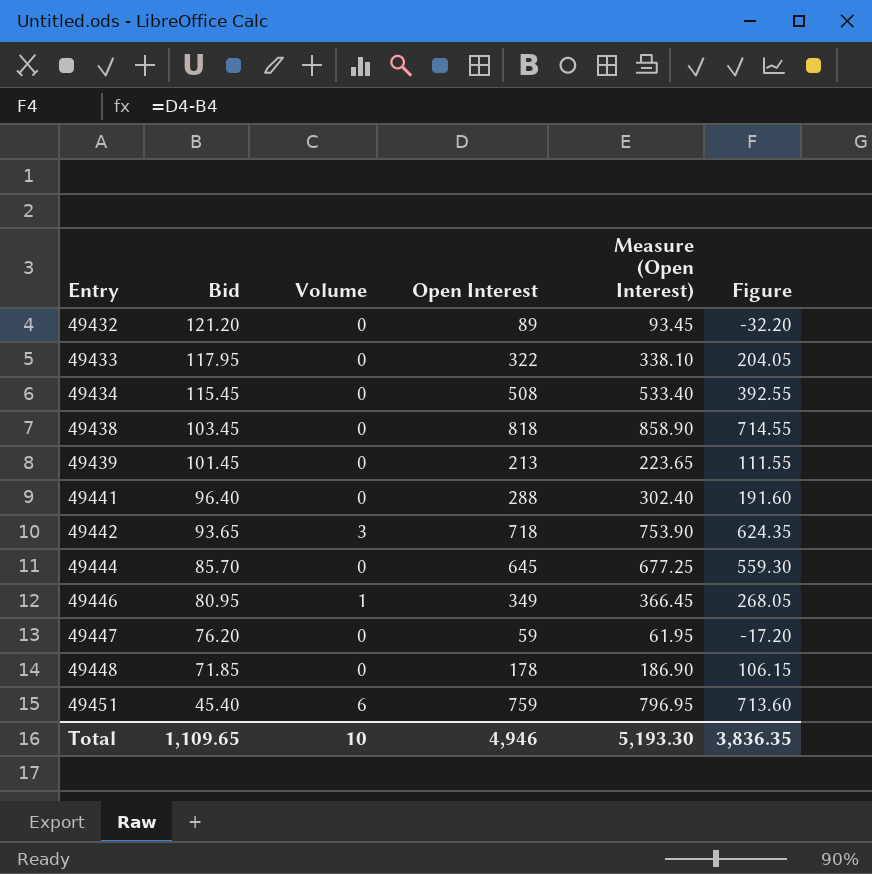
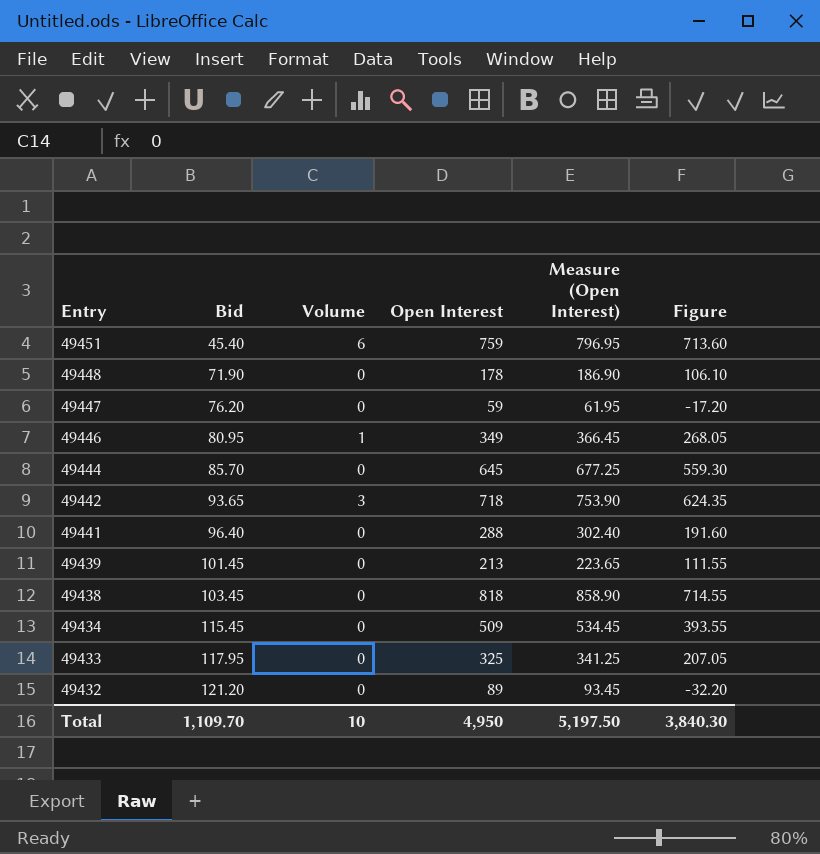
row order: Entry ascending -> Entry descending
49448 | Bid: 71.85 -> 71.90
49448 | Figure: 106.15 -> 106.10
49434 | Open Interest: 508 -> 509
49434 | Measure (Open Interest): 533.40 -> 534.45
49434 | Figure: 392.55 -> 393.55
49433 | Open Interest: 322 -> 325
49433 | Measure (Open Interest): 338.10 -> 341.25
49433 | Figure: 204.05 -> 207.05
Total | Bid: 1,109.65 -> 1,109.70
Total | Open Interest: 4,946 -> 4,950
Total | Measure (Open Interest): 5,193.30 -> 5,197.50
Total | Figure: 3,836.35 -> 3,840.30

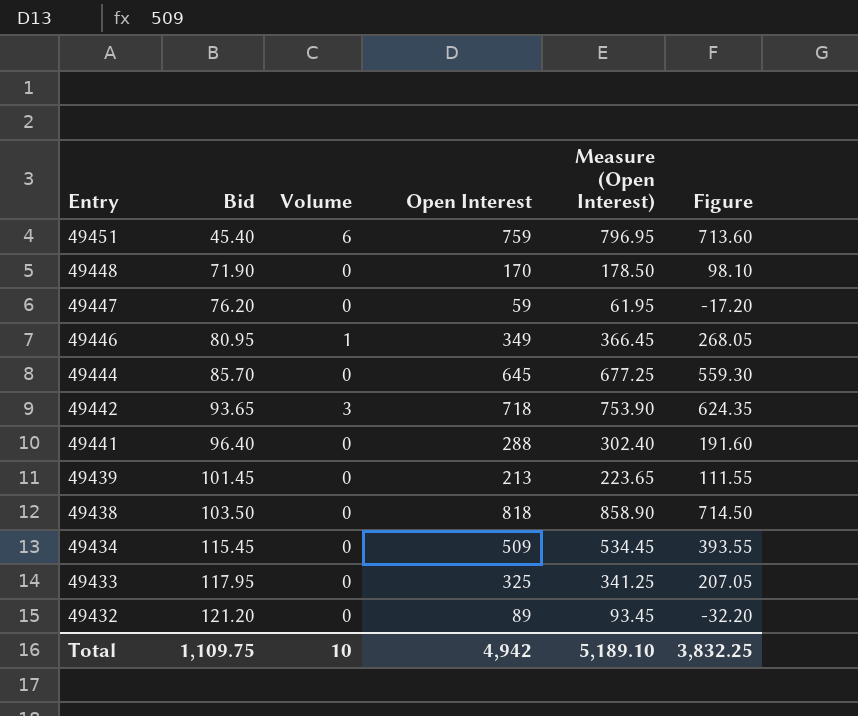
49448 | Open Interest: 178 -> 170
49448 | Measure (Open Interest): 186.90 -> 178.50
49448 | Figure: 106.10 -> 98.10
49438 | Bid: 103.45 -> 103.50
49438 | Figure: 714.55 -> 714.50
Total | Bid: 1,109.70 -> 1,109.75
Total | Open Interest: 4,950 -> 4,942
Total | Measure (Open Interest): 5,197.50 -> 5,189.10
Total | Figure: 3,840.30 -> 3,832.25

